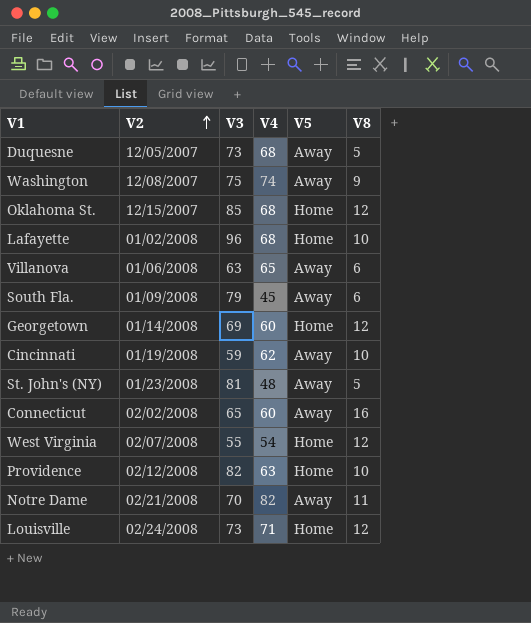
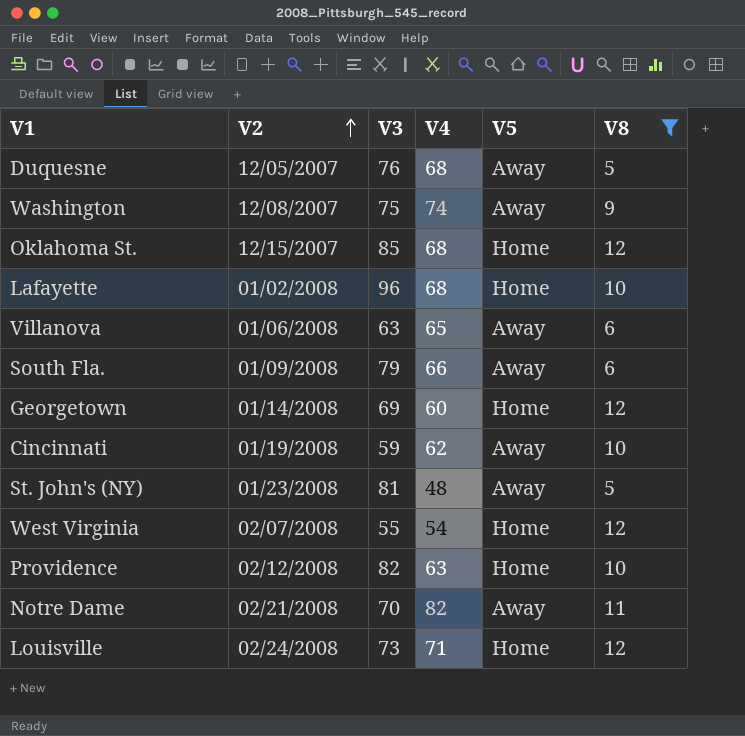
filter: none -> V8 != 16
Duquesne | V3: 73 -> 76
South Fla. | V4: 45 -> 66

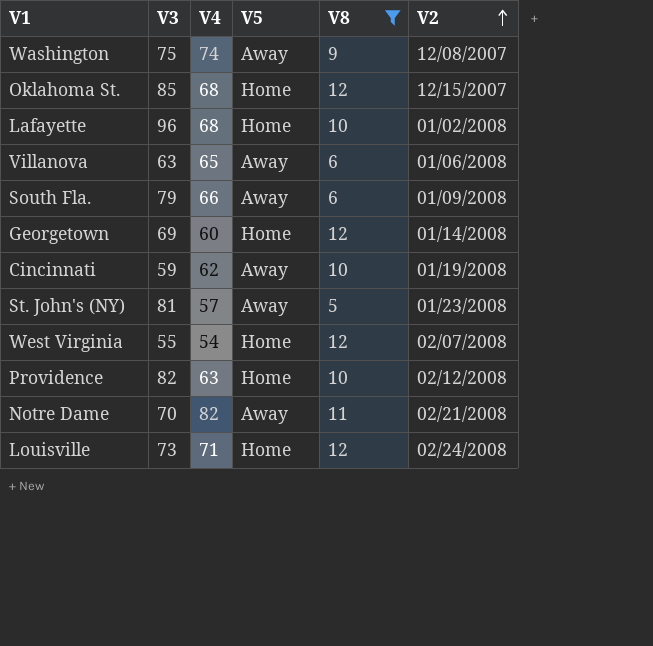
column V2 | position: 2 -> 6
row Duquesne: 12/05/2007 | 76 | 68 | Away | 5 -> none
St. John's (NY) | V4: 48 -> 57

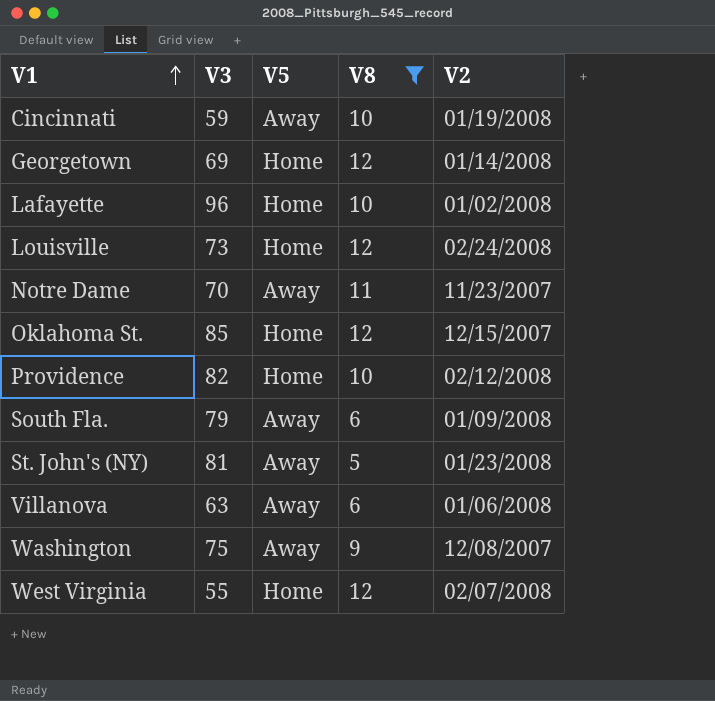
row order: V2 ascending -> V1 ascending
column V4 | position: 3 -> none
Notre Dame | V2: 02/21/2008 -> 11/23/2007

